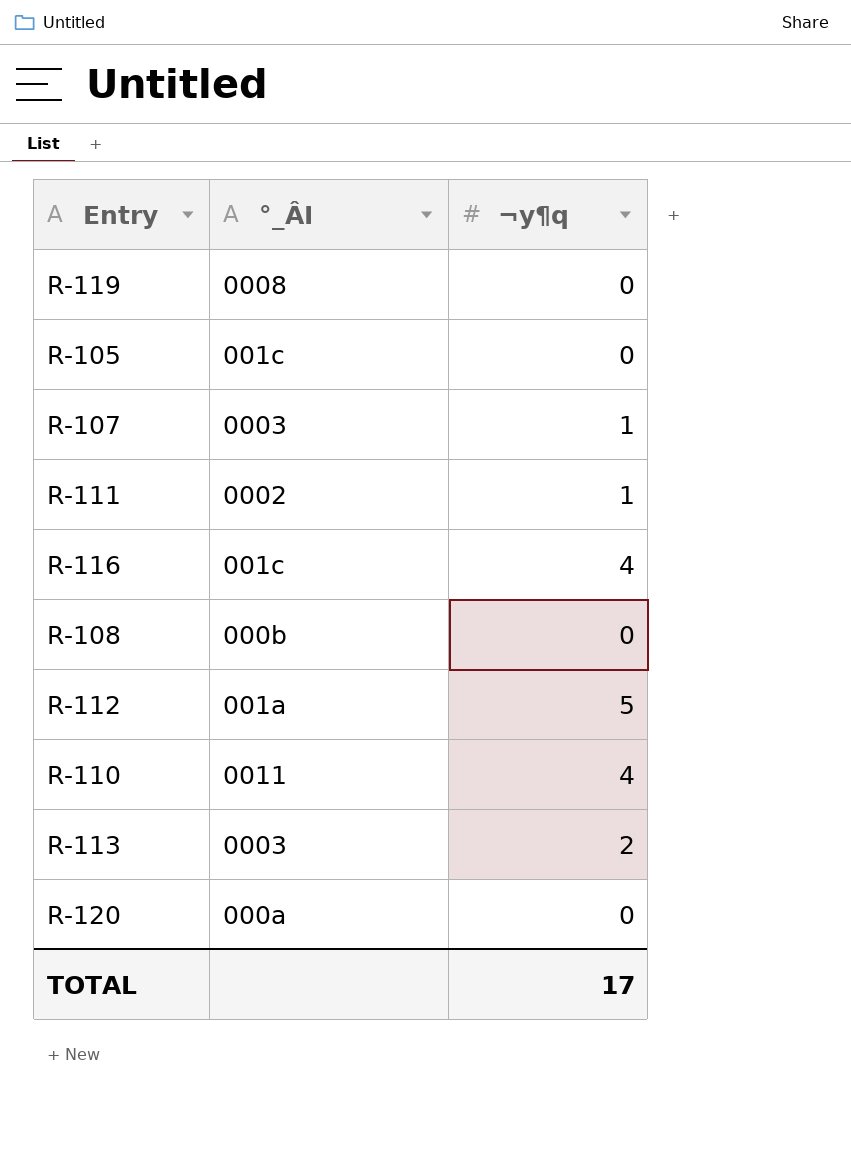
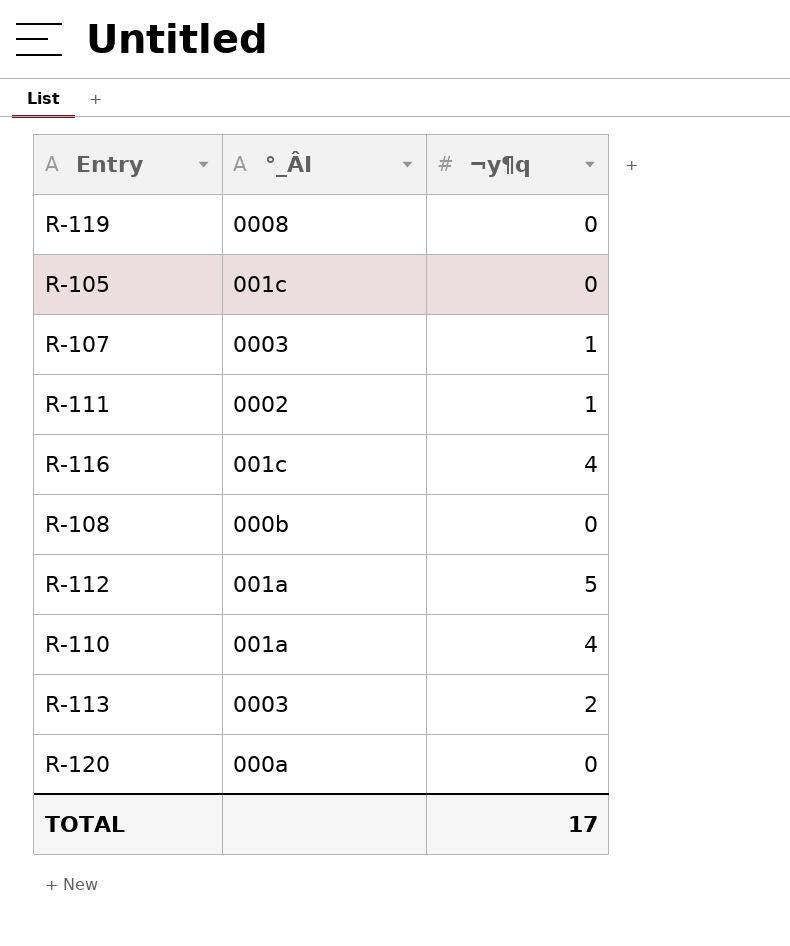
R-110 | °_ÂI: 0011 -> 001a

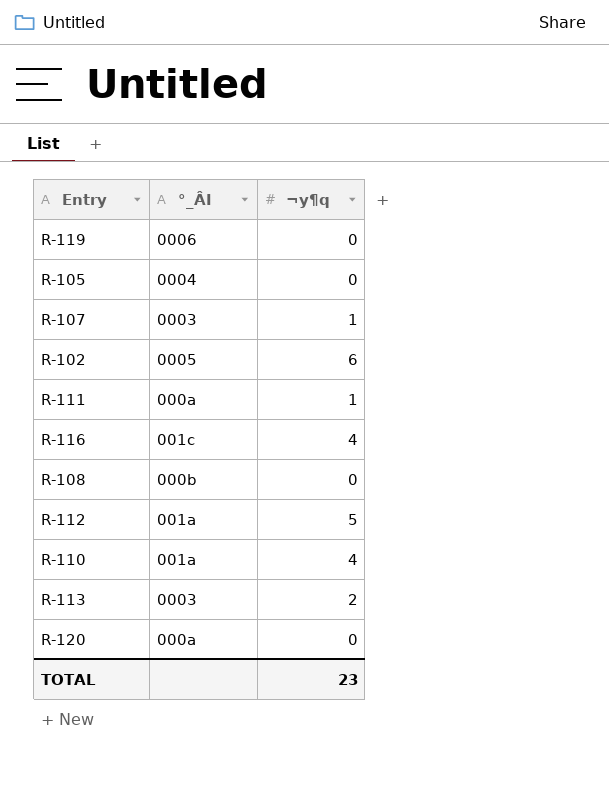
R-119 | °_ÂI: 0008 -> 0006
R-105 | °_ÂI: 001c -> 0004
row R-102: none -> 0005 | 6
R-111 | °_ÂI: 0002 -> 000a
TOTAL | ¬y¶q: 17 -> 23

